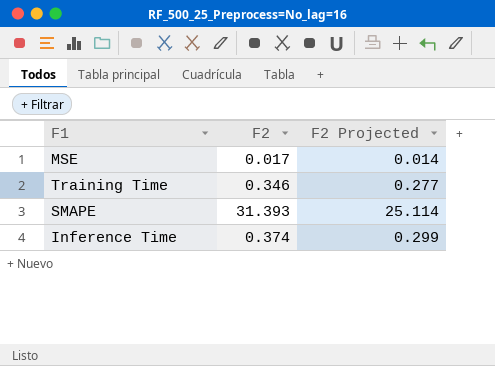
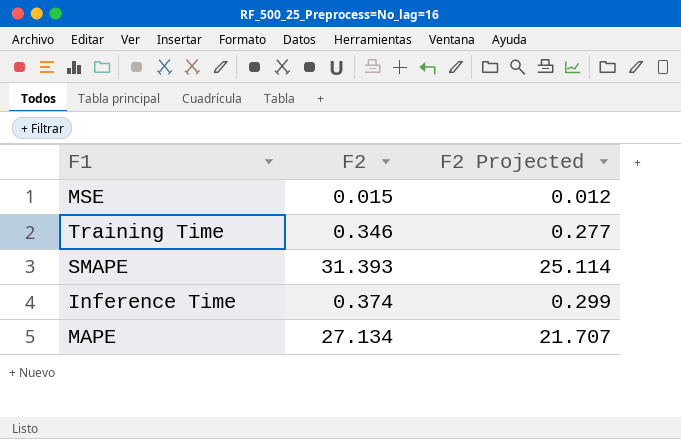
MSE | F2: 0.017 -> 0.015
MSE | F2 Projected: 0.014 -> 0.012
row MAPE: none -> 27.134 | 21.707

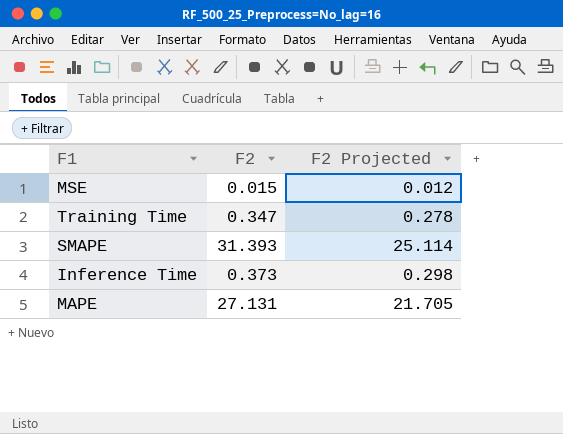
Training Time | F2: 0.346 -> 0.347
Training Time | F2 Projected: 0.277 -> 0.278
Inference Time | F2: 0.374 -> 0.373
Inference Time | F2 Projected: 0.299 -> 0.298
MAPE | F2: 27.134 -> 27.131
MAPE | F2 Projected: 21.707 -> 21.705

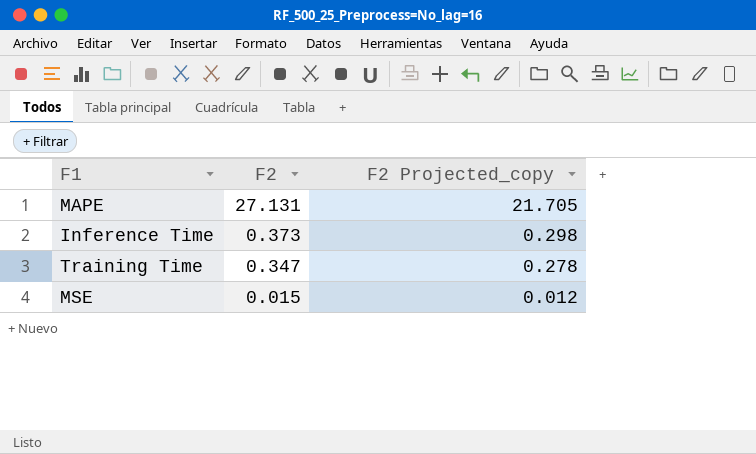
row order: none -> F2 descending
column name: F2 Projected -> F2 Projected_copy
row SMAPE: 31.393 | 25.114 -> none

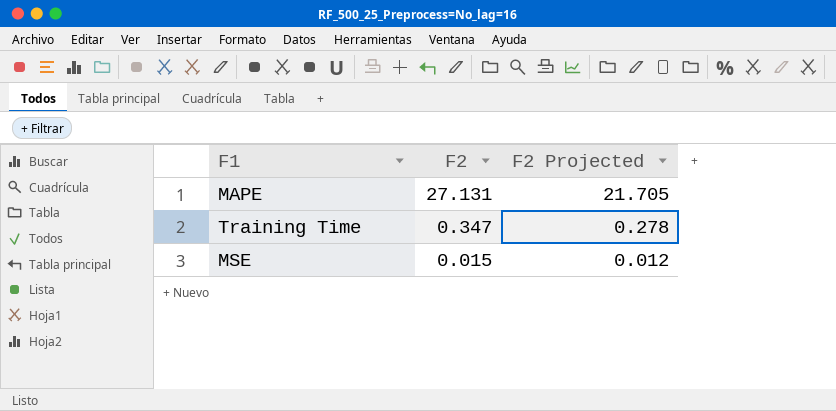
column name: F2 Projected_copy -> F2 Projected
row Inference Time: 0.373 | 0.298 -> none

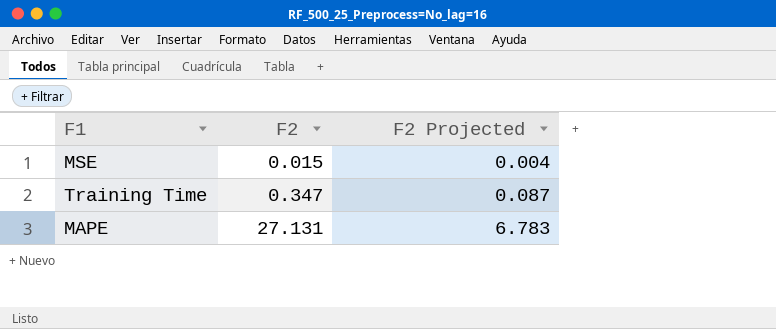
row order: F2 descending -> F2 ascending
column F2 Projected | formula: [F2] * 0.8 -> [F2] * 0.25

